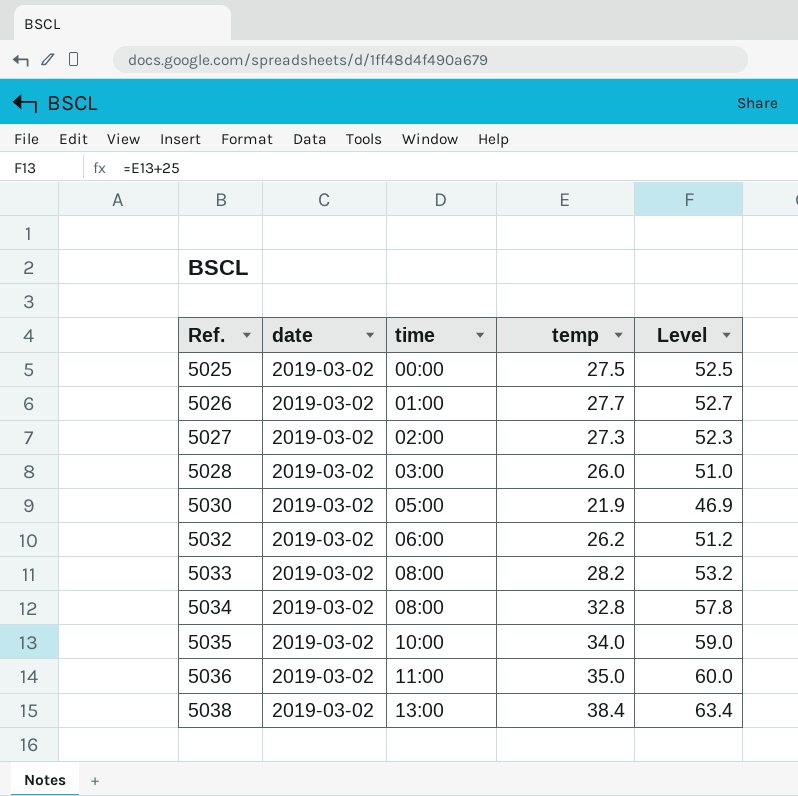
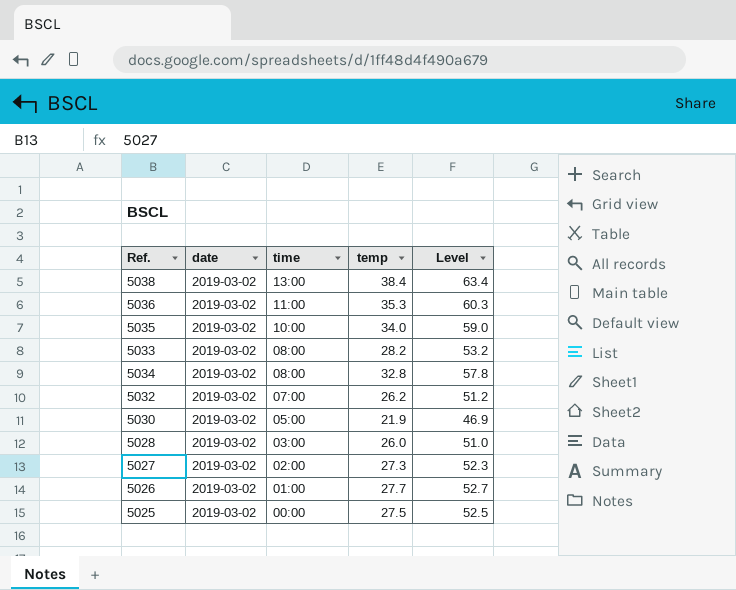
row order: Ref. ascending -> time descending
5036 | temp: 35.0 -> 35.3
5036 | Level: 60.0 -> 60.3
5032 | time: 06:00 -> 07:00

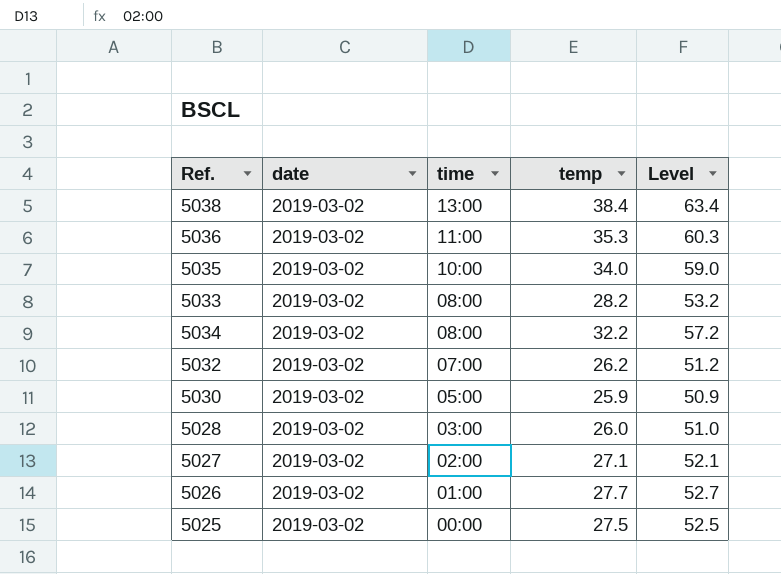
5034 | temp: 32.8 -> 32.2
5034 | Level: 57.8 -> 57.2
5030 | temp: 21.9 -> 25.9
5030 | Level: 46.9 -> 50.9
5027 | temp: 27.3 -> 27.1
5027 | Level: 52.3 -> 52.1

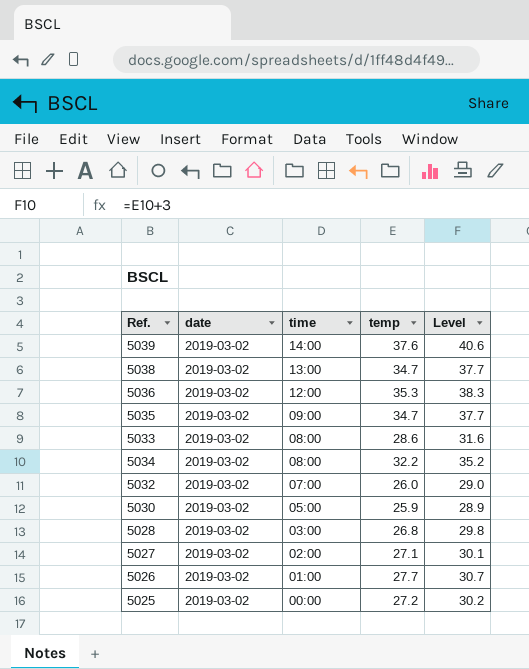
column Level | formula: [temp] + 25 -> [temp] + 3
row 5039: none -> 2019-03-02 | 14:00 | 37.6 | 40.6
5038 | temp: 38.4 -> 34.7
5036 | time: 11:00 -> 12:00
5035 | time: 10:00 -> 09:00
5035 | temp: 34.0 -> 34.7
5033 | temp: 28.2 -> 28.6
5032 | temp: 26.2 -> 26.0
5028 | temp: 26.0 -> 26.8
5025 | temp: 27.5 -> 27.2

